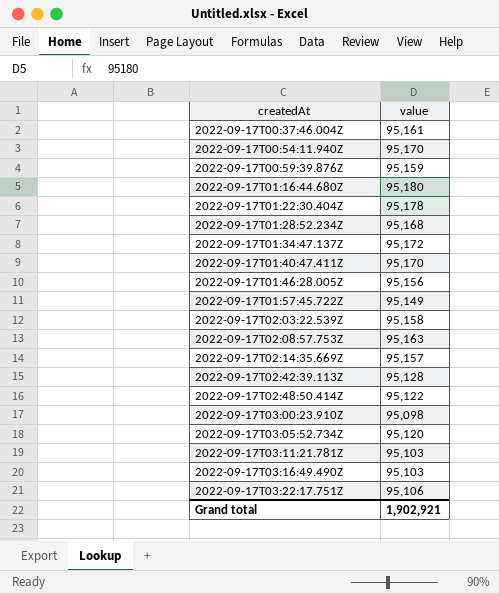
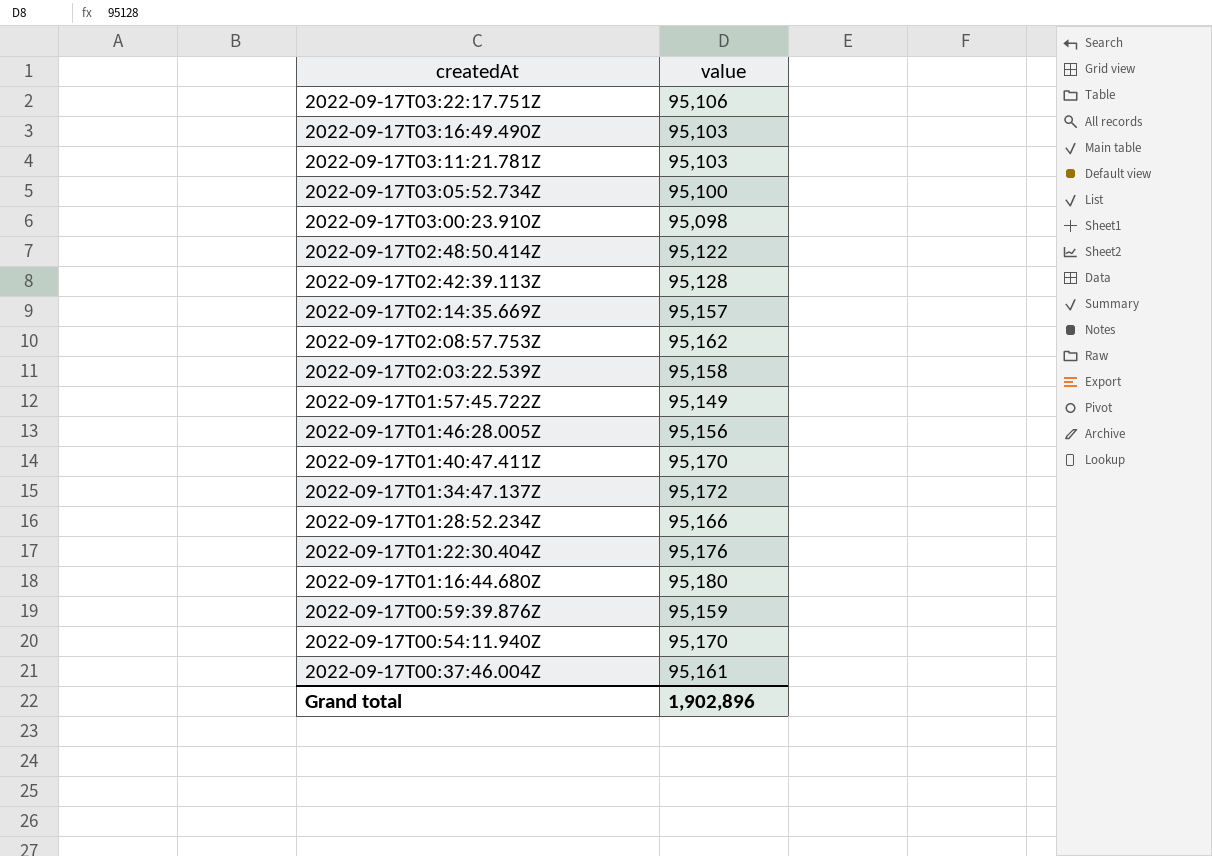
row order: createdAt ascending -> createdAt descending
2022-09-17T03:05:52.734Z | value: 95,120 -> 95,100
2022-09-17T02:08:57.753Z | value: 95,163 -> 95,162
2022-09-17T01:28:52.234Z | value: 95,168 -> 95,166
2022-09-17T01:22:30.404Z | value: 95,178 -> 95,176
Grand total | value: 1,902,921 -> 1,902,896

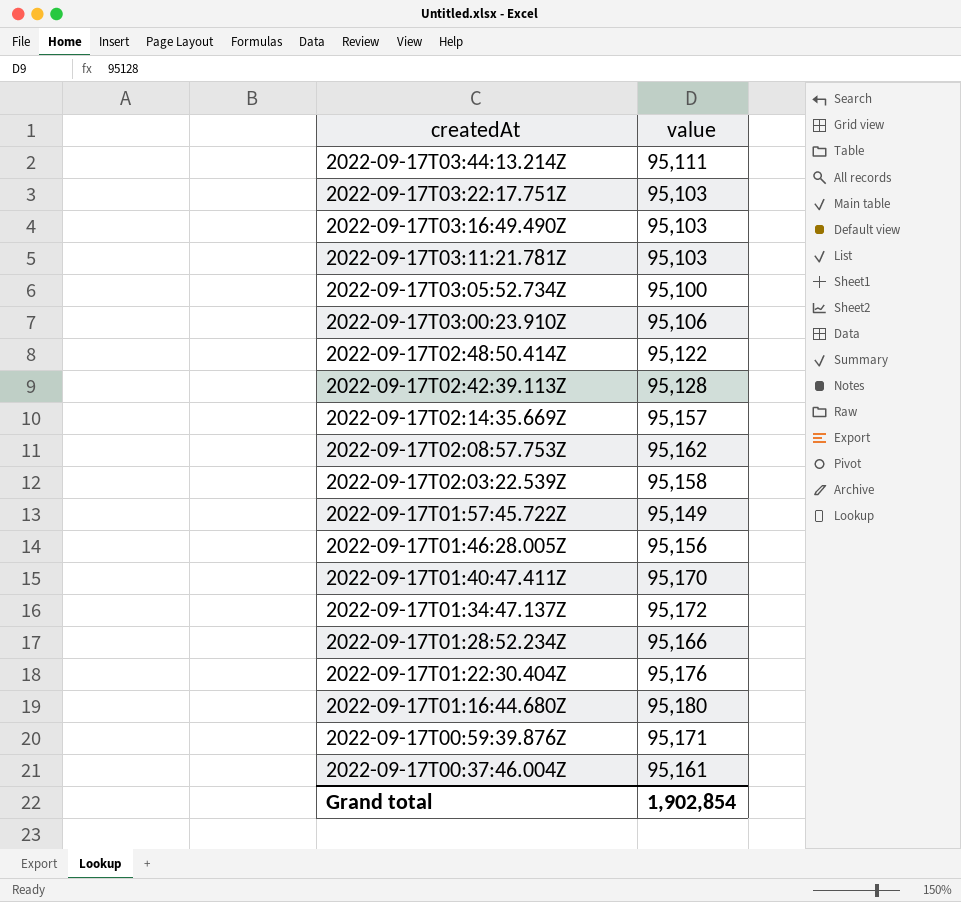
row 2022-09-17T00:54:11.940Z: 95,170 -> none
row 2022-09-17T03:44:13.214Z: none -> 95,111
2022-09-17T03:22:17.751Z | value: 95,106 -> 95,103
2022-09-17T03:00:23.910Z | value: 95,098 -> 95,106
2022-09-17T00:59:39.876Z | value: 95,159 -> 95,171
Grand total | value: 1,902,896 -> 1,902,854

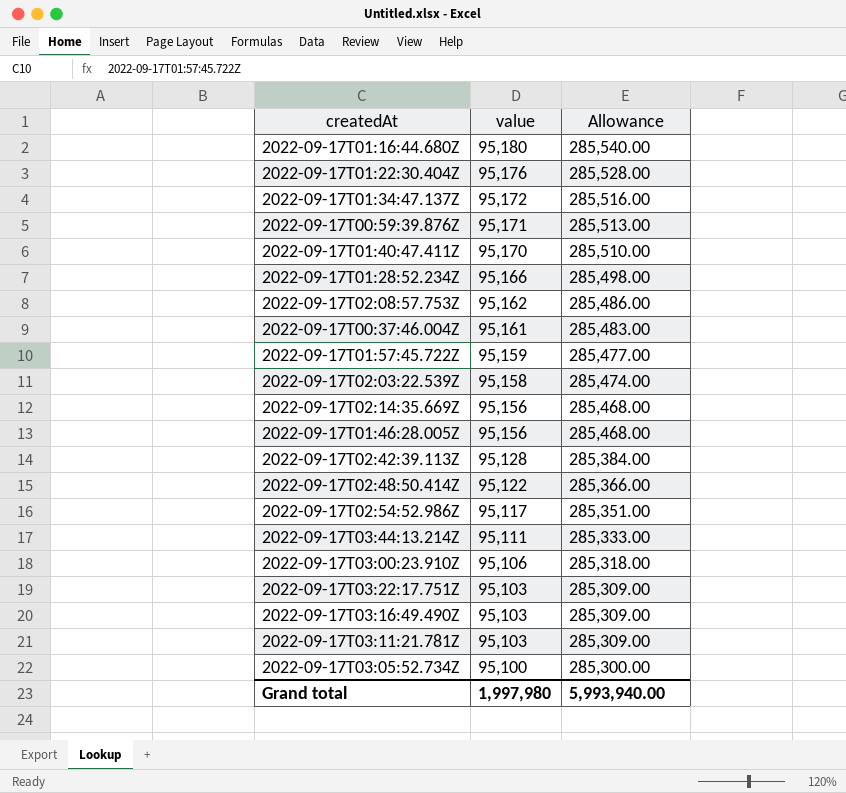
row order: createdAt descending -> value descending
column Allowance | formula: none -> [value] * 3
2022-09-17T01:57:45.722Z | value: 95,149 -> 95,159
2022-09-17T02:14:35.669Z | value: 95,157 -> 95,156
row 2022-09-17T02:54:52.986Z: none -> 95,117 | 285,351.00
Grand total | value: 1,902,854 -> 1,997,980

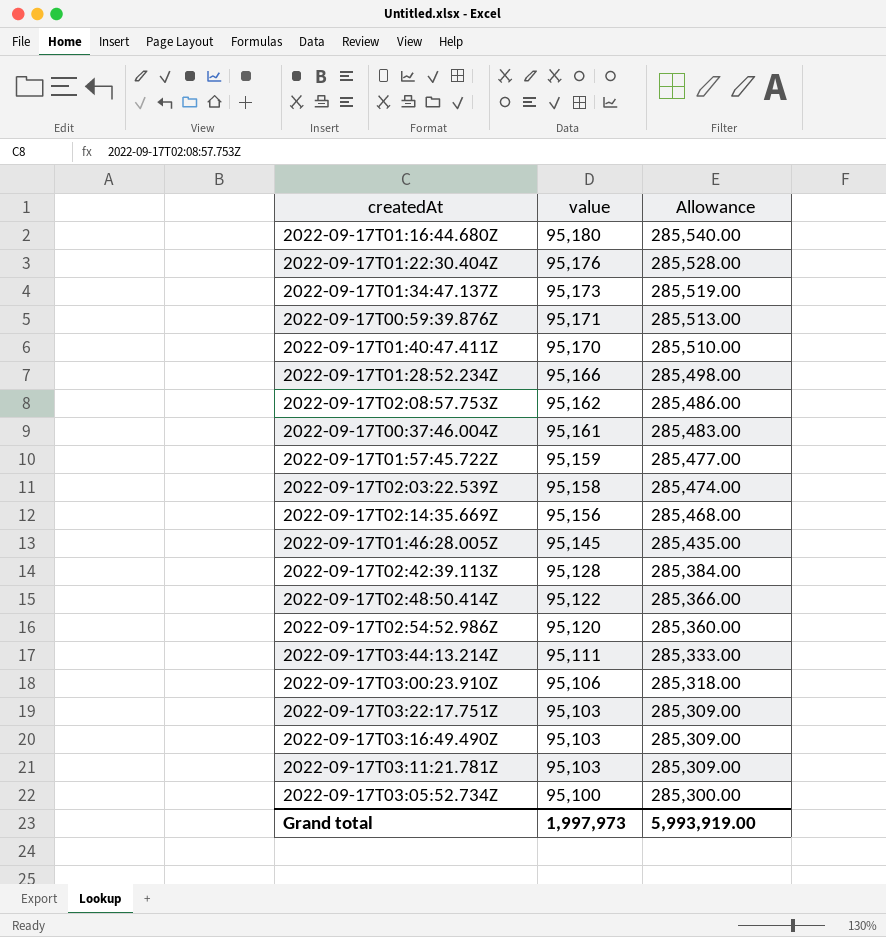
2022-09-17T01:34:47.137Z | value: 95,172 -> 95,173
2022-09-17T01:34:47.137Z | Allowance: 285,516.00 -> 285,519.00
2022-09-17T01:46:28.005Z | value: 95,156 -> 95,145
2022-09-17T01:46:28.005Z | Allowance: 285,468.00 -> 285,435.00
2022-09-17T02:54:52.986Z | value: 95,117 -> 95,120
2022-09-17T02:54:52.986Z | Allowance: 285,351.00 -> 285,360.00
Grand total | value: 1,997,980 -> 1,997,973
Grand total | Allowance: 5,993,940.00 -> 5,993,919.00

